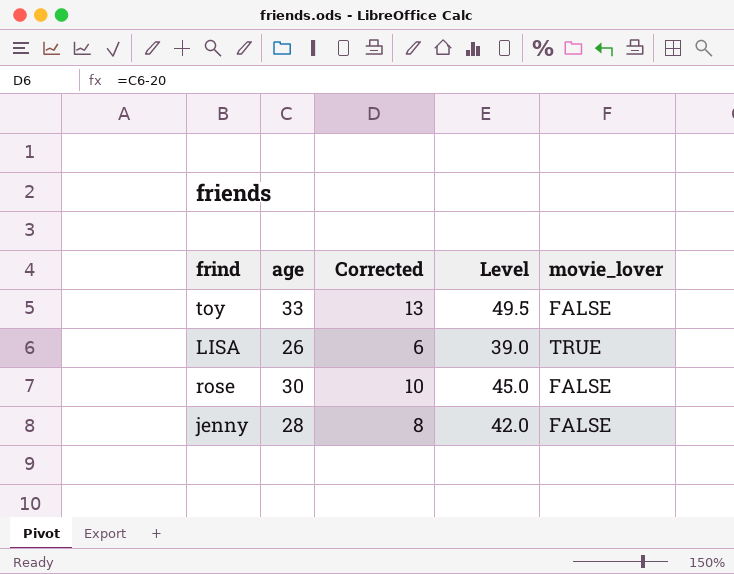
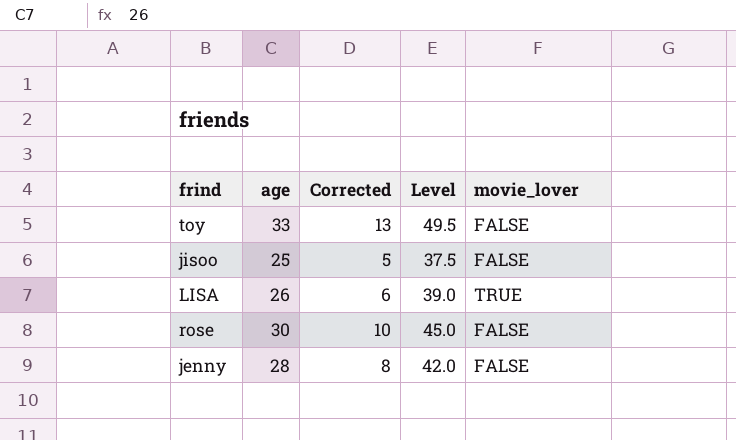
row jisoo: none -> 25 | 5 | 37.5 | FALSE

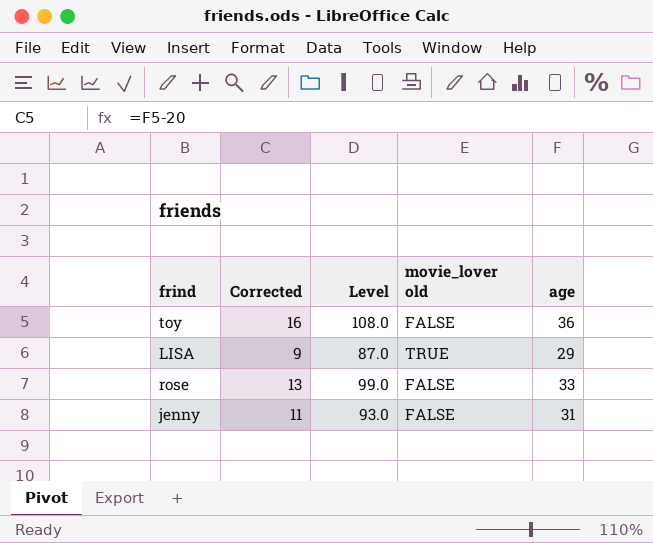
column Level | formula: [age] * 1.5 -> [age] * 3
column name: movie_lover -> movie_lover old
column age | position: 2 -> 5
row jisoo: 25 | 5 | 37.5 | FALSE -> none
toy | Corrected: 13 -> 16
toy | age: 33 -> 36
LISA | Corrected: 6 -> 9
LISA | age: 26 -> 29
rose | Corrected: 10 -> 13
rose | age: 30 -> 33
jenny | Corrected: 8 -> 11
jenny | age: 28 -> 31

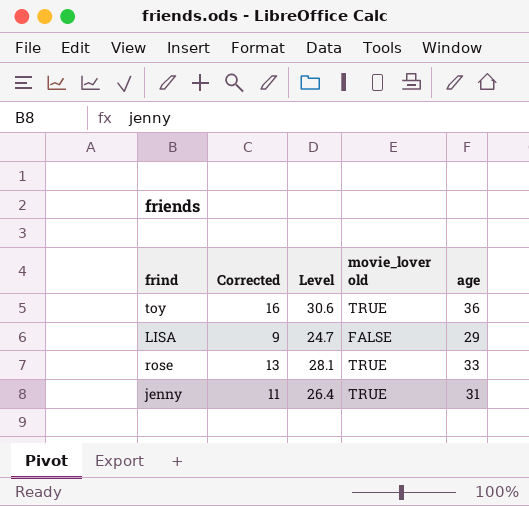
column Level | formula: [age] * 3 -> [age] * 0.85
toy | movie_lover old: FALSE -> TRUE
LISA | movie_lover old: TRUE -> FALSE
rose | movie_lover old: FALSE -> TRUE
jenny | movie_lover old: FALSE -> TRUE

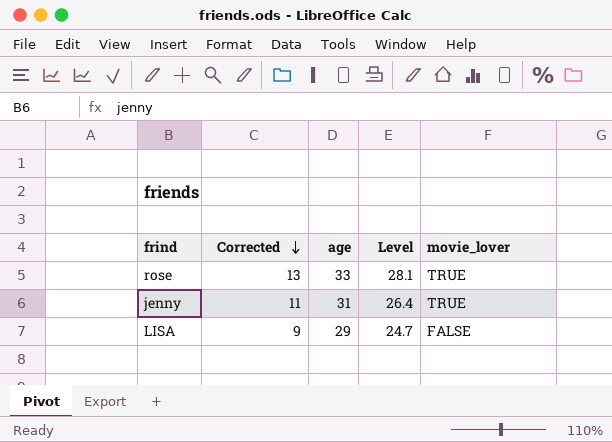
row order: none -> Corrected descending
column age | position: 5 -> 3
column name: movie_lover old -> movie_lover
row toy: 16 | 30.6 | TRUE | 36 -> none

